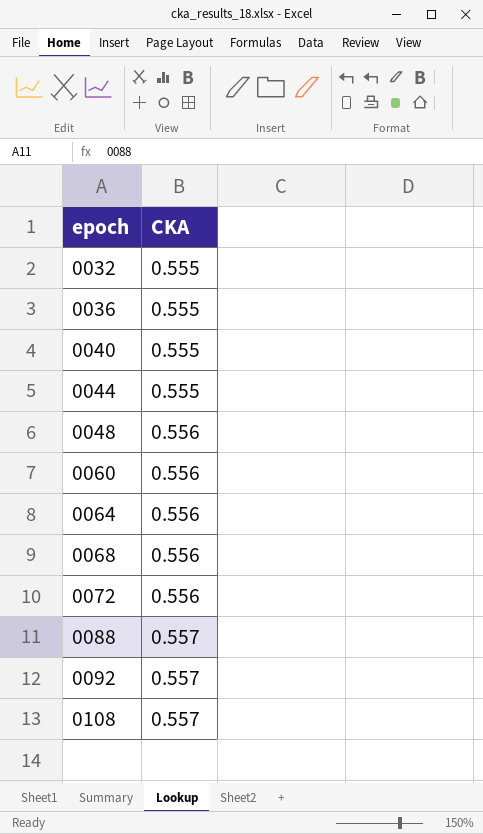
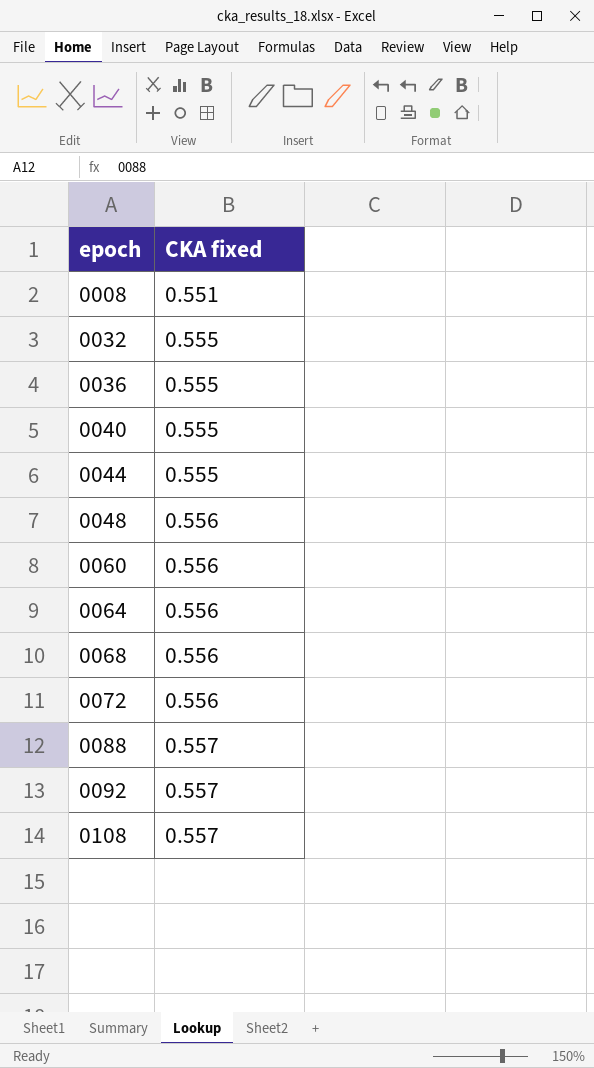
column name: CKA -> CKA fixed
row 0008: none -> 0.551

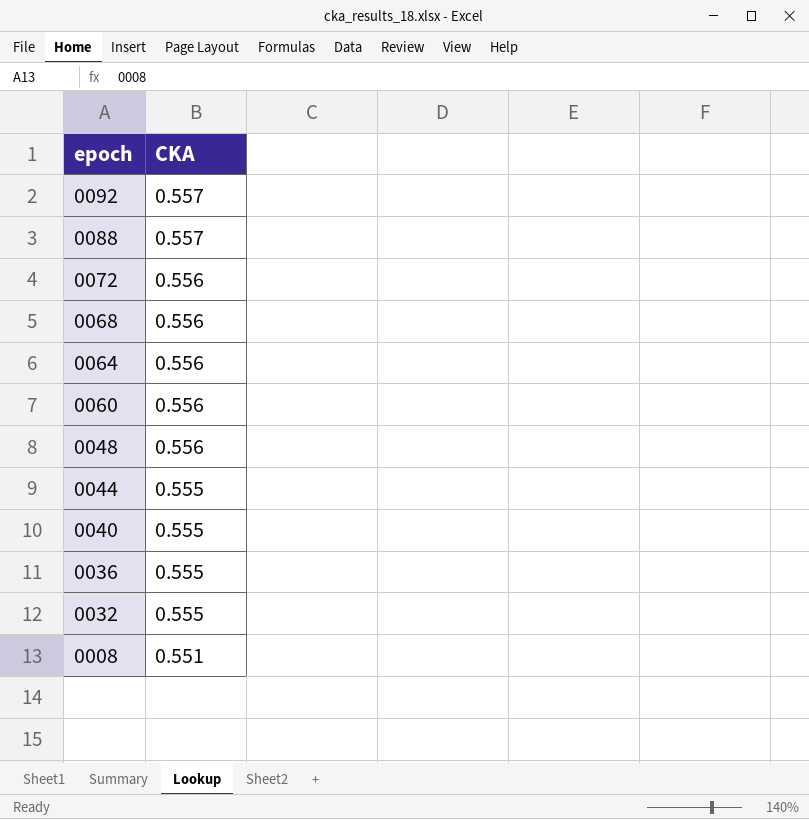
row order: epoch ascending -> epoch descending
column name: CKA fixed -> CKA
row 0108: 0.557 -> none

